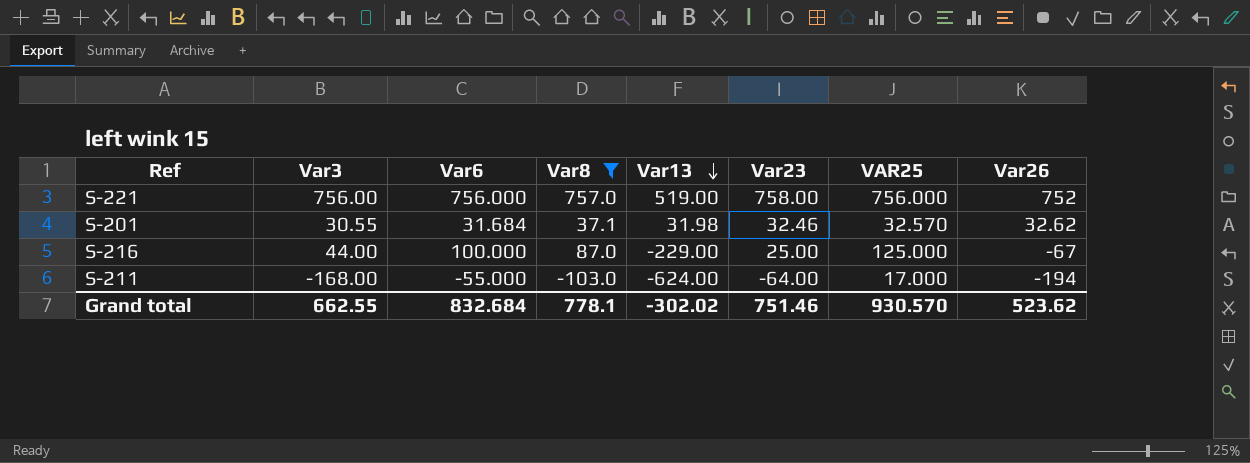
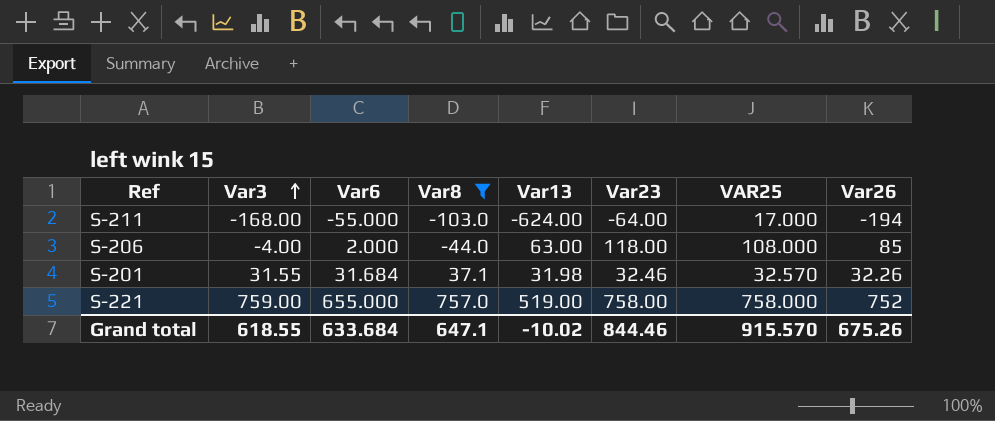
row order: Var13 descending -> Var3 ascending
row S-216: 44.00 | 100.000 | 87.0 | -229.00 | 25.00 | 125.000 | -67 -> none
row S-206: none -> -4.00 | 2.000 | -44.0 | 63.00 | 118.00 | 108.000 | 85
S-201 | Var3: 30.55 -> 31.55
S-201 | Var26: 32.62 -> 32.26
S-221 | Var3: 756.00 -> 759.00
S-221 | Var6: 756.000 -> 655.000
S-221 | VAR25: 756.000 -> 758.000
Grand total | Var3: 662.55 -> 618.55
Grand total | Var6: 832.684 -> 633.684
Grand total | Var8: 778.1 -> 647.1
Grand total | Var13: -302.02 -> -10.02
Grand total | Var23: 751.46 -> 844.46
Grand total | VAR25: 930.570 -> 915.570
Grand total | Var26: 523.62 -> 675.26

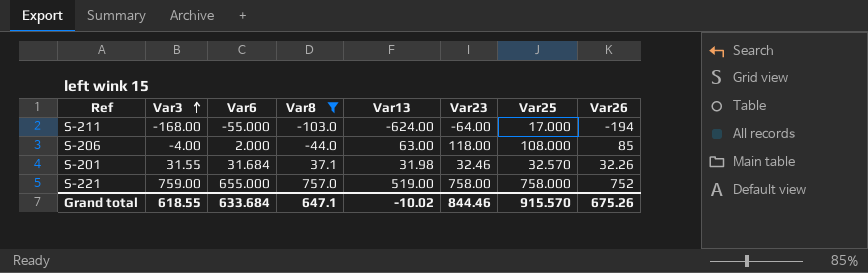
column name: VAR25 -> Var25

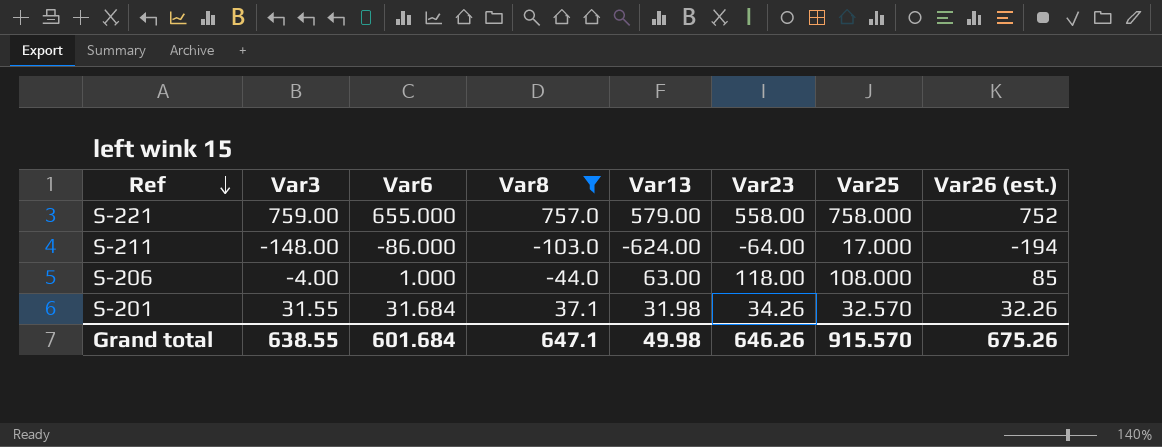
row order: Var3 ascending -> Ref descending
column name: Var26 -> Var26 (est.)
S-221 | Var13: 519.00 -> 579.00
S-221 | Var23: 758.00 -> 558.00
S-211 | Var3: -168.00 -> -148.00
S-211 | Var6: -55.000 -> -86.000
S-206 | Var6: 2.000 -> 1.000
S-201 | Var23: 32.46 -> 34.26
Grand total | Var3: 618.55 -> 638.55
Grand total | Var6: 633.684 -> 601.684
Grand total | Var13: -10.02 -> 49.98
Grand total | Var23: 844.46 -> 646.26

